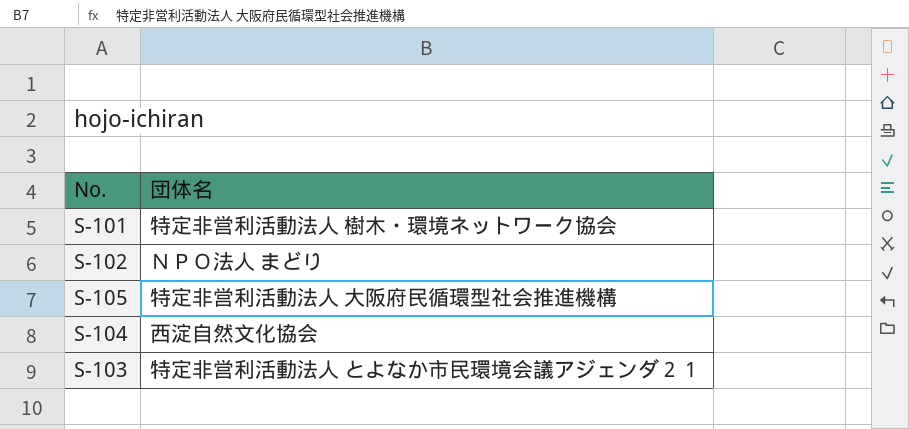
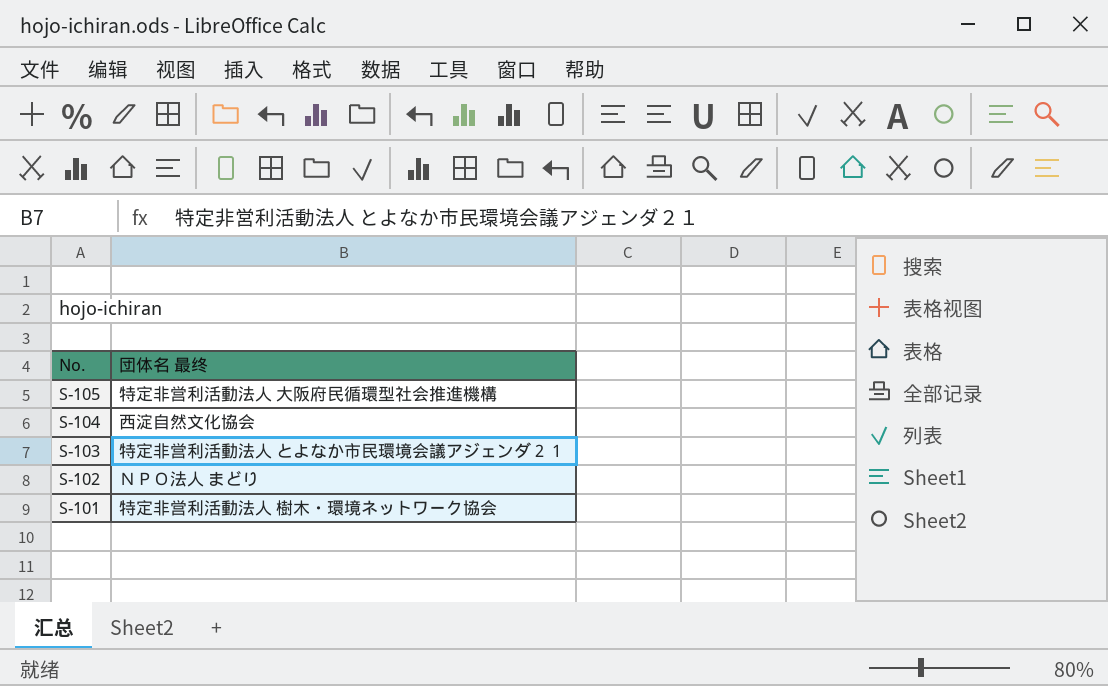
row order: none -> No. descending
column name: 団体名 -> 団体名 最终

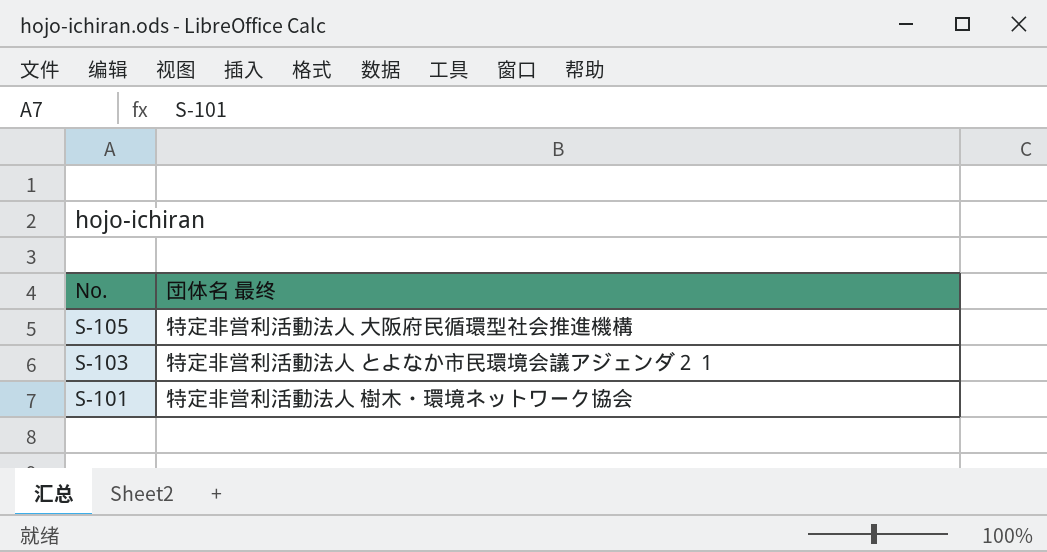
row S-104: 西淀自然文化協会 -> none
row S-102: ＮＰＯ法人 まどり -> none

